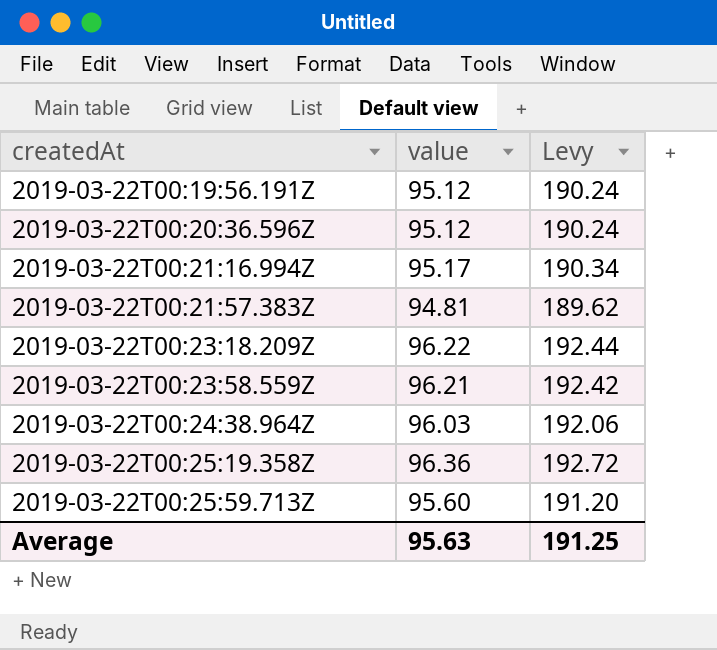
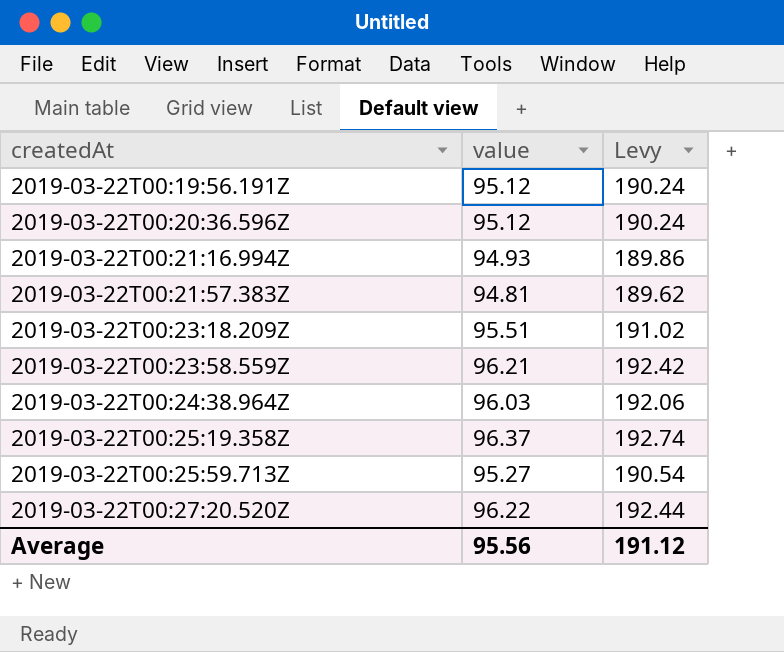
2019-03-22T00:21:16.994Z | value: 95.17 -> 94.93
2019-03-22T00:21:16.994Z | Levy: 190.34 -> 189.86
2019-03-22T00:23:18.209Z | value: 96.22 -> 95.51
2019-03-22T00:23:18.209Z | Levy: 192.44 -> 191.02
2019-03-22T00:25:19.358Z | value: 96.36 -> 96.37
2019-03-22T00:25:19.358Z | Levy: 192.72 -> 192.74
2019-03-22T00:25:59.713Z | value: 95.60 -> 95.27
2019-03-22T00:25:59.713Z | Levy: 191.20 -> 190.54
row 2019-03-22T00:27:20.520Z: none -> 96.22 | 192.44
Average | value: 95.63 -> 95.56
Average | Levy: 191.25 -> 191.12

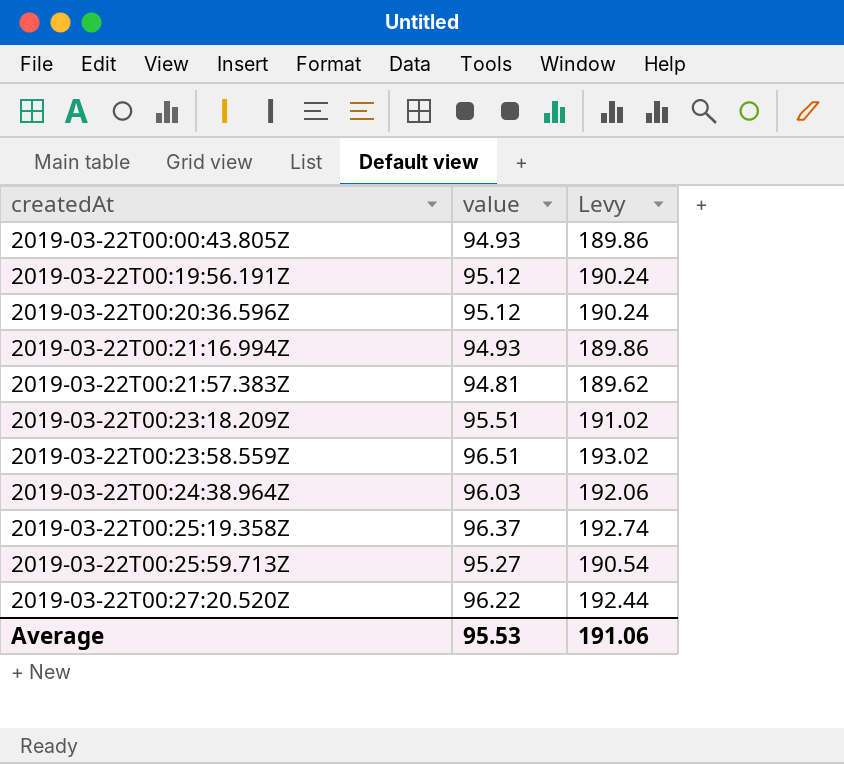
row 2019-03-22T00:00:43.805Z: none -> 94.93 | 189.86
2019-03-22T00:23:58.559Z | value: 96.21 -> 96.51
2019-03-22T00:23:58.559Z | Levy: 192.42 -> 193.02
Average | value: 95.56 -> 95.53
Average | Levy: 191.12 -> 191.06

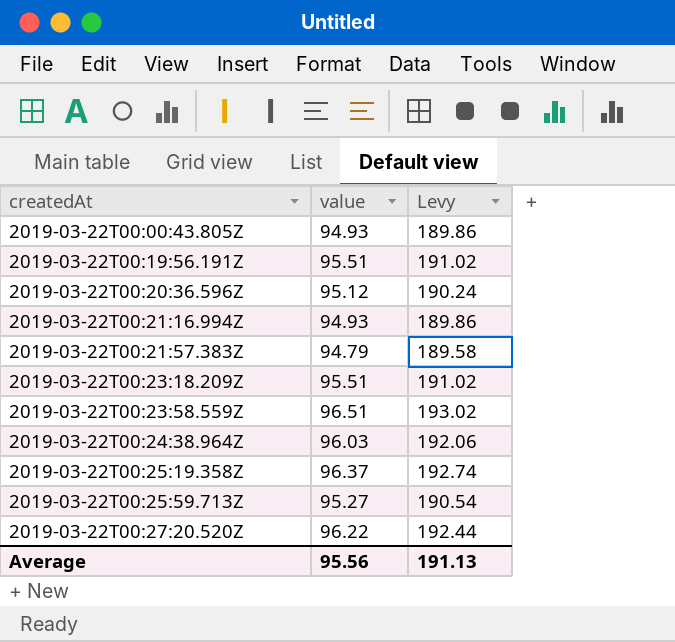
2019-03-22T00:19:56.191Z | value: 95.12 -> 95.51
2019-03-22T00:19:56.191Z | Levy: 190.24 -> 191.02
2019-03-22T00:21:57.383Z | value: 94.81 -> 94.79
2019-03-22T00:21:57.383Z | Levy: 189.62 -> 189.58
Average | value: 95.53 -> 95.56
Average | Levy: 191.06 -> 191.13

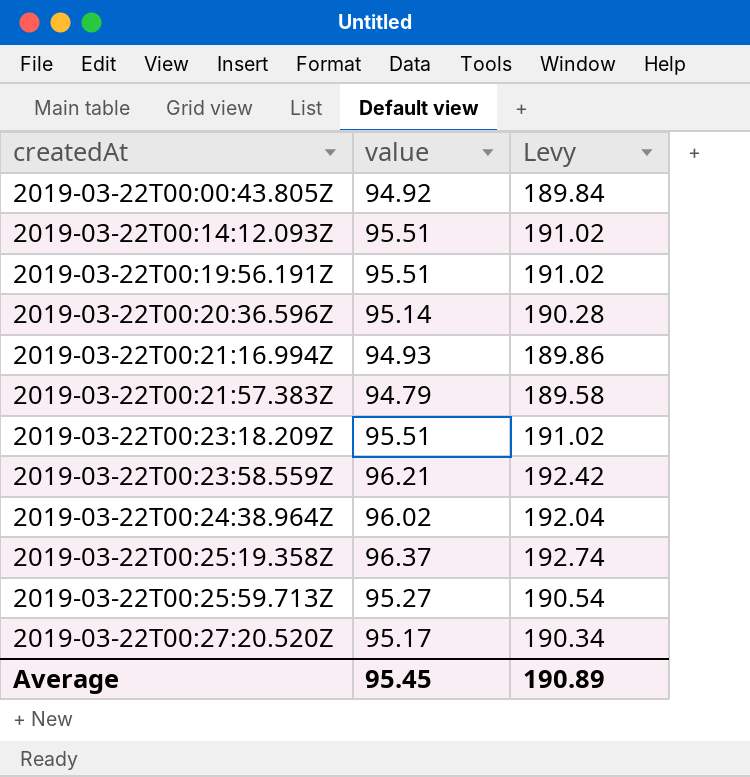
2019-03-22T00:00:43.805Z | value: 94.93 -> 94.92
2019-03-22T00:00:43.805Z | Levy: 189.86 -> 189.84
row 2019-03-22T00:14:12.093Z: none -> 95.51 | 191.02
2019-03-22T00:20:36.596Z | value: 95.12 -> 95.14
2019-03-22T00:20:36.596Z | Levy: 190.24 -> 190.28
2019-03-22T00:23:58.559Z | value: 96.51 -> 96.21
2019-03-22T00:23:58.559Z | Levy: 193.02 -> 192.42
2019-03-22T00:24:38.964Z | value: 96.03 -> 96.02
2019-03-22T00:24:38.964Z | Levy: 192.06 -> 192.04
2019-03-22T00:27:20.520Z | value: 96.22 -> 95.17
2019-03-22T00:27:20.520Z | Levy: 192.44 -> 190.34
Average | value: 95.56 -> 95.45
Average | Levy: 191.13 -> 190.89

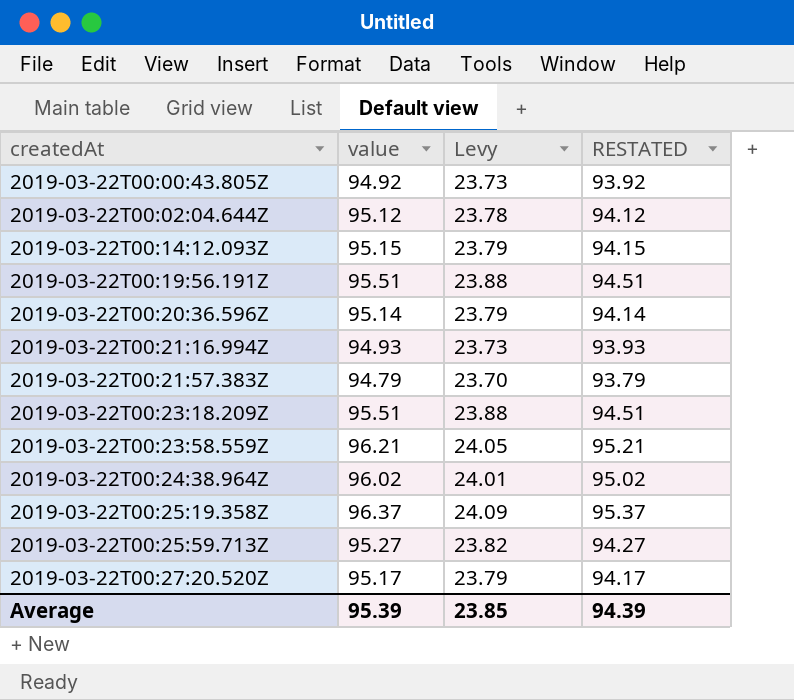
column Levy | formula: [value] * 2 -> [value] * 0.25
column RESTATED | formula: none -> [value] - 1
row 2019-03-22T00:02:04.644Z: none -> 95.12 | 23.78 | 94.12
2019-03-22T00:14:12.093Z | value: 95.51 -> 95.15
Average | value: 95.45 -> 95.39
Average | Levy: 190.89 -> 23.85

